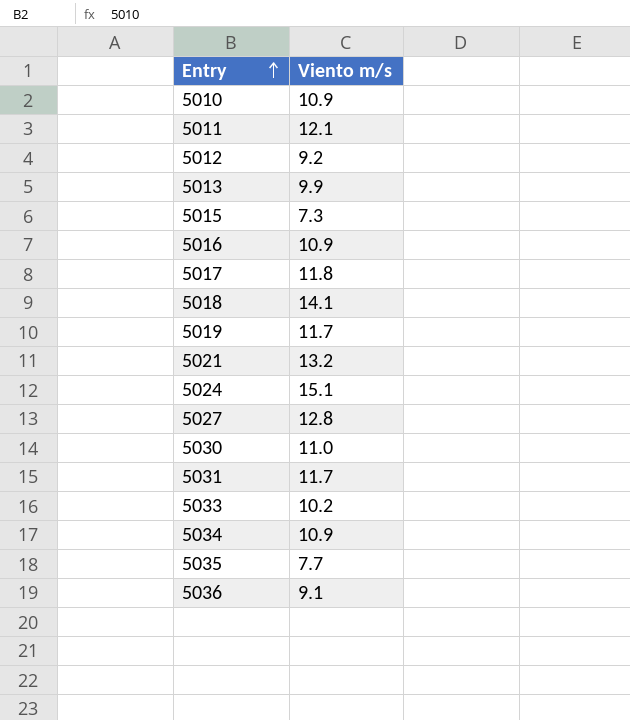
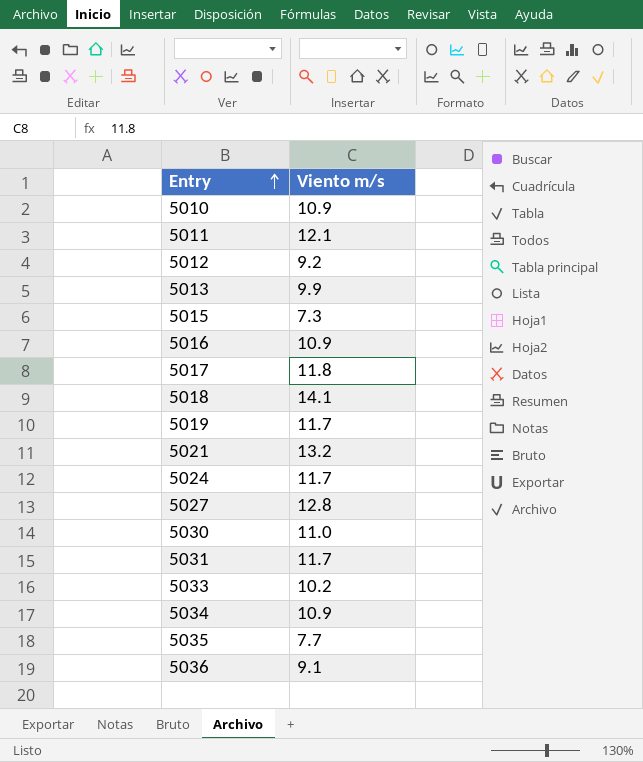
5024 | Viento m/s: 15.1 -> 11.7

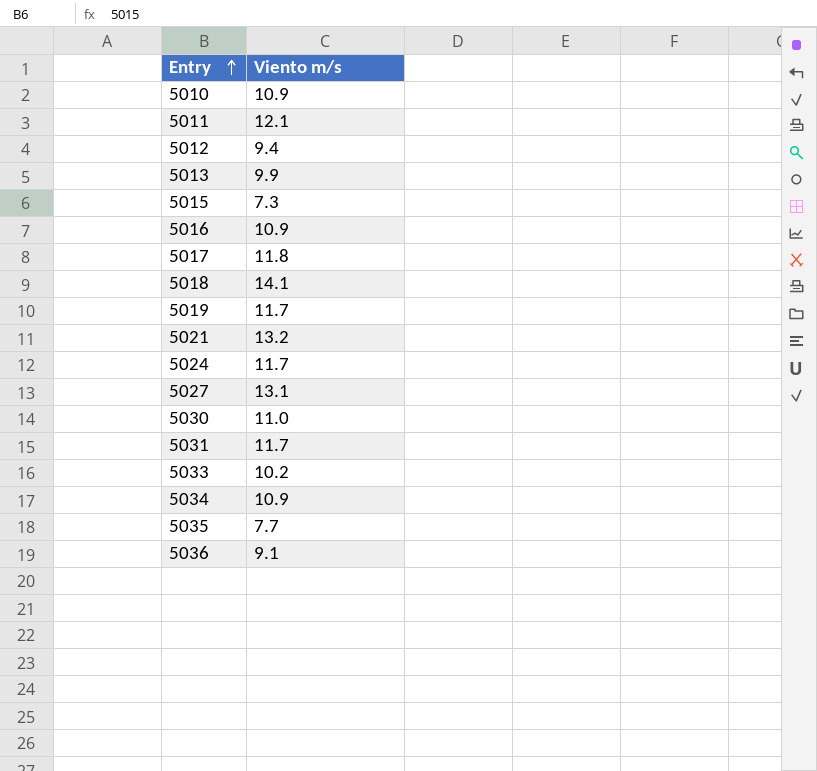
5012 | Viento m/s: 9.2 -> 9.4
5027 | Viento m/s: 12.8 -> 13.1

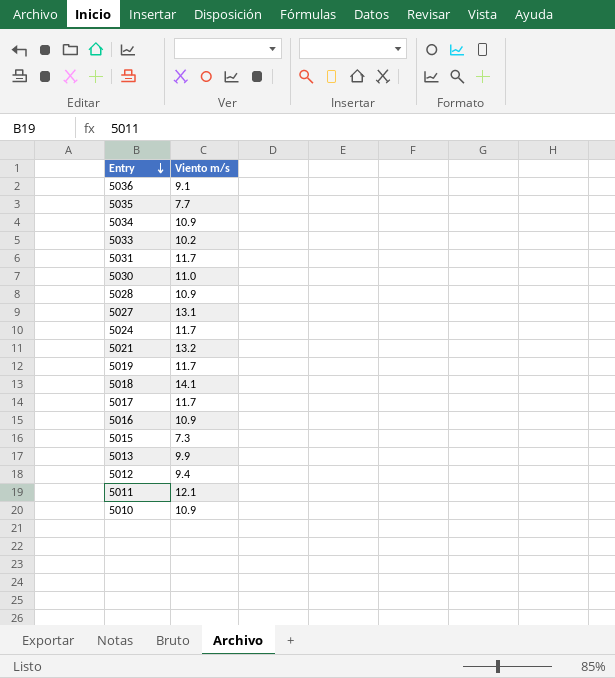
row order: Entry ascending -> Entry descending
row 5028: none -> 10.9
5017 | Viento m/s: 11.8 -> 11.7

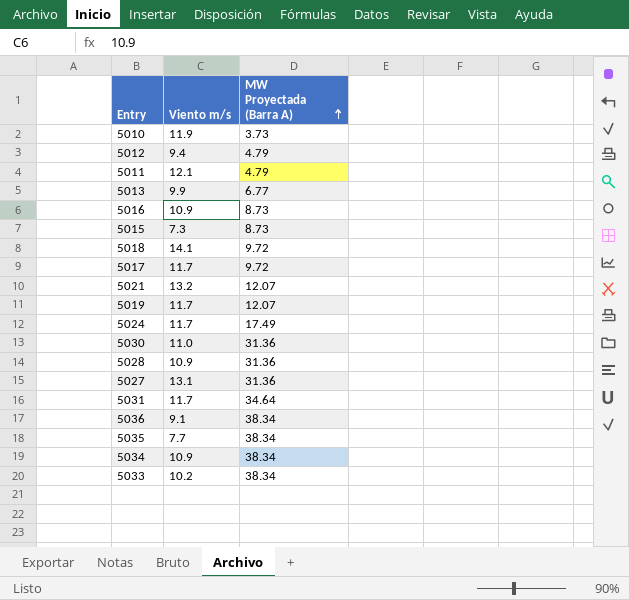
row order: Entry descending -> MW Proyectada (Barra A) ascending
column MW Proyectada (Barra A) | position: none -> 3
5010 | Viento m/s: 10.9 -> 11.9

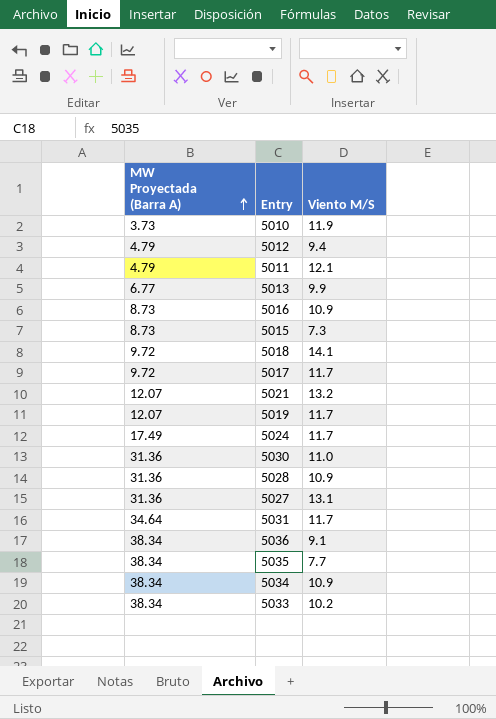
column MW Proyectada (Barra A) | position: 3 -> 1
column name: Viento m/s -> Viento M/S

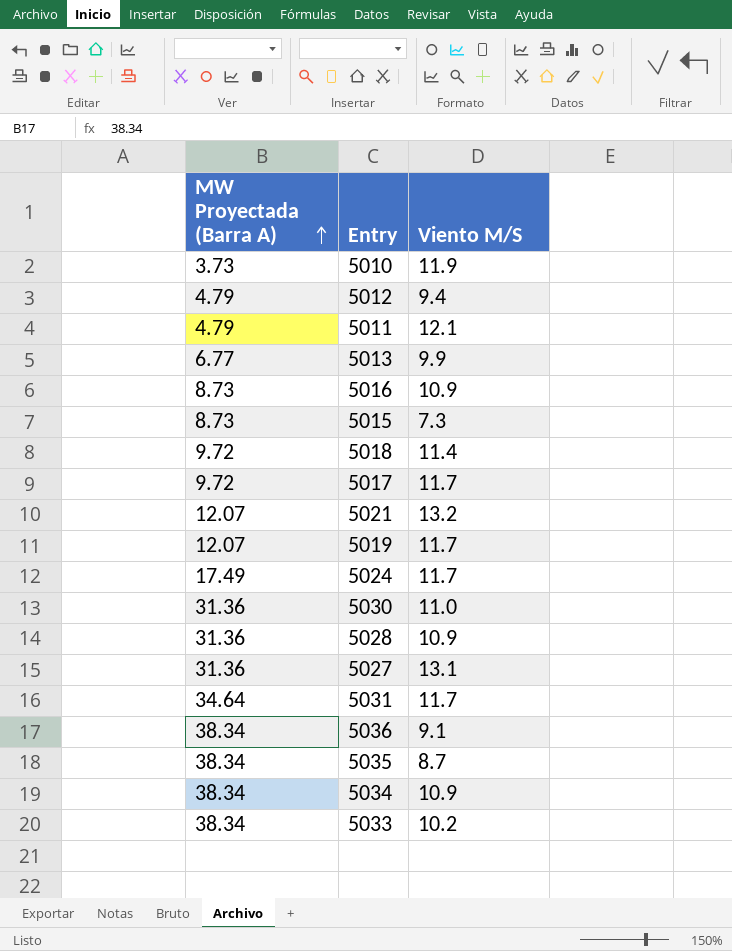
5018 | Viento M/S: 14.1 -> 11.4
5035 | Viento M/S: 7.7 -> 8.7

